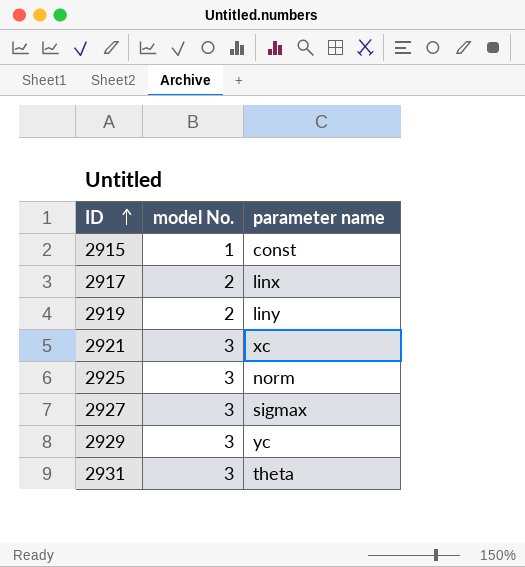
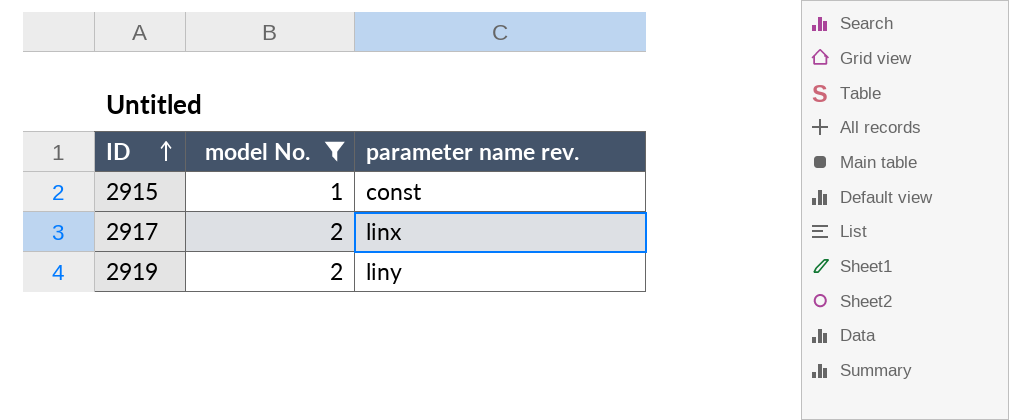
filter: none -> model No. != 3
column name: parameter name -> parameter name rev.

